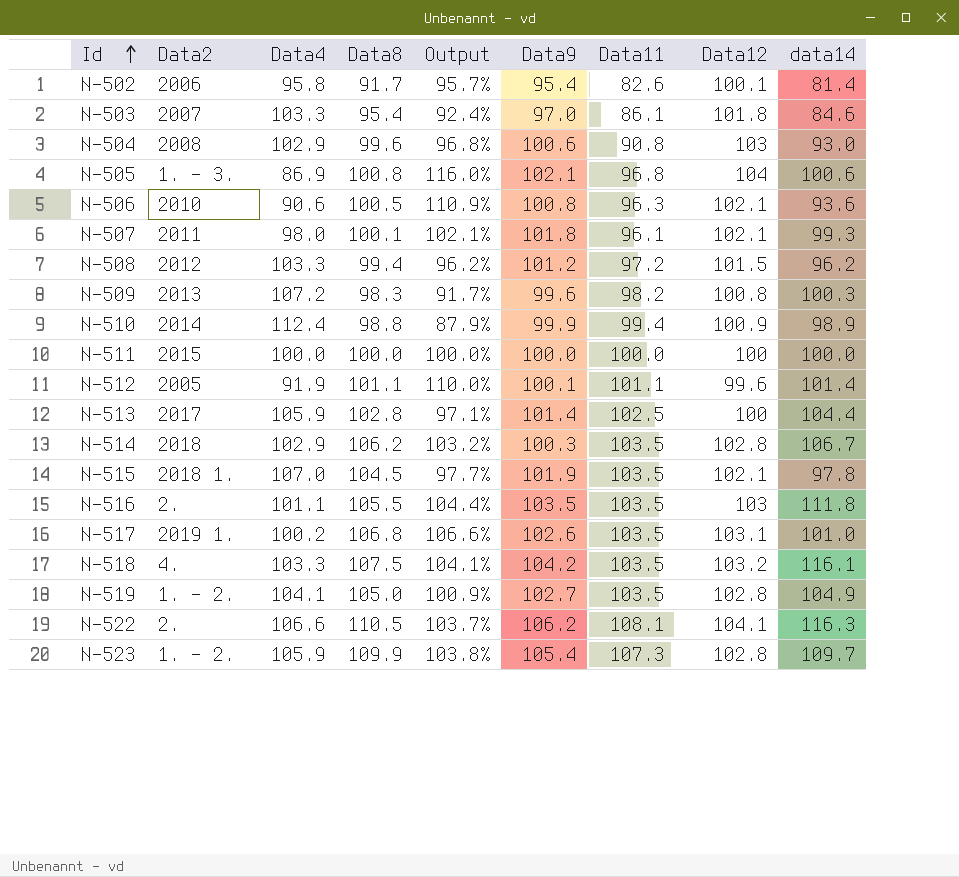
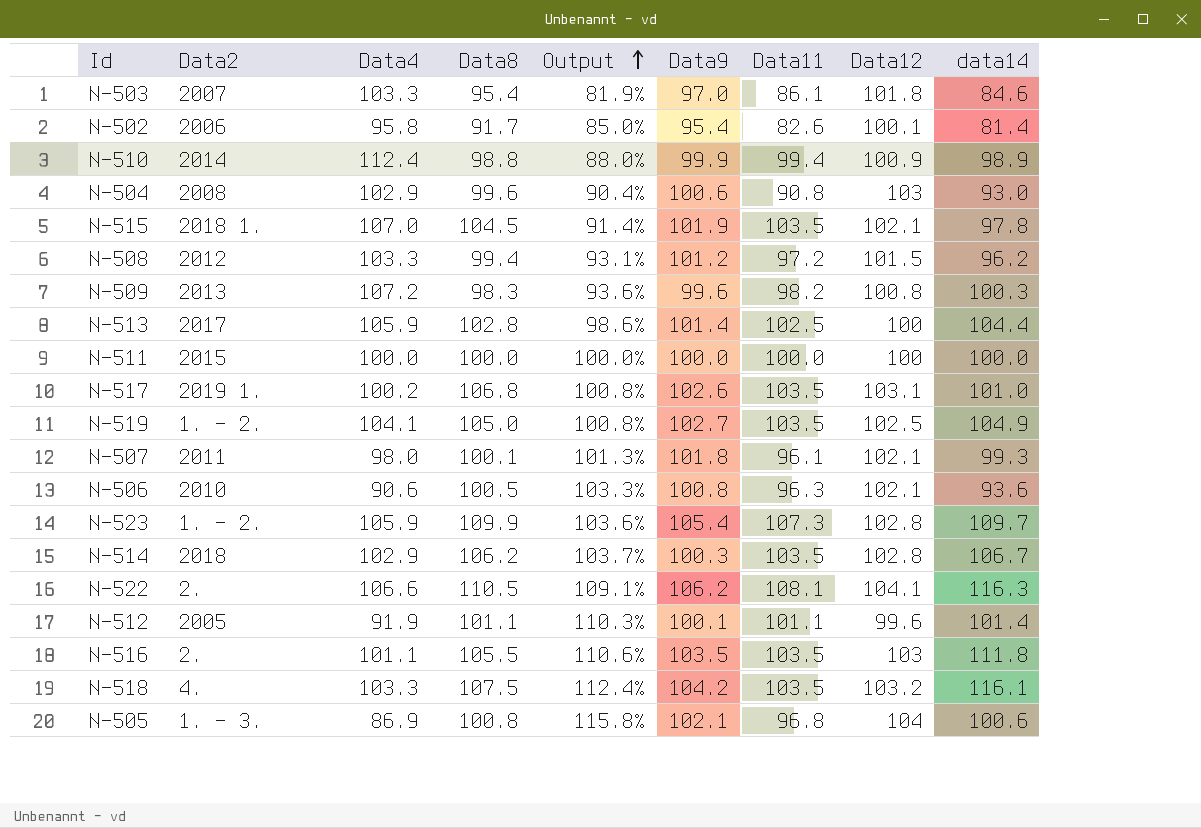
row order: Id ascending -> Output ascending
column Output | formula: [Data8] / [Data4] -> [data14] / [Data4]
N-519 | Data12: 102.8 -> 102.5

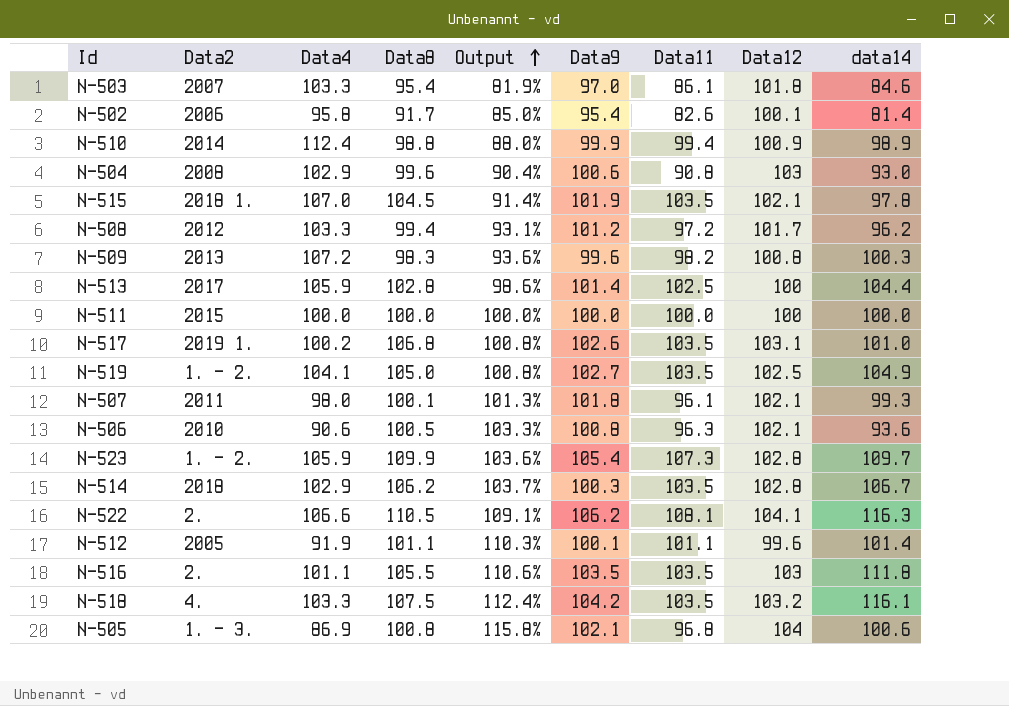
N-508 | Data12: 101.5 -> 101.7

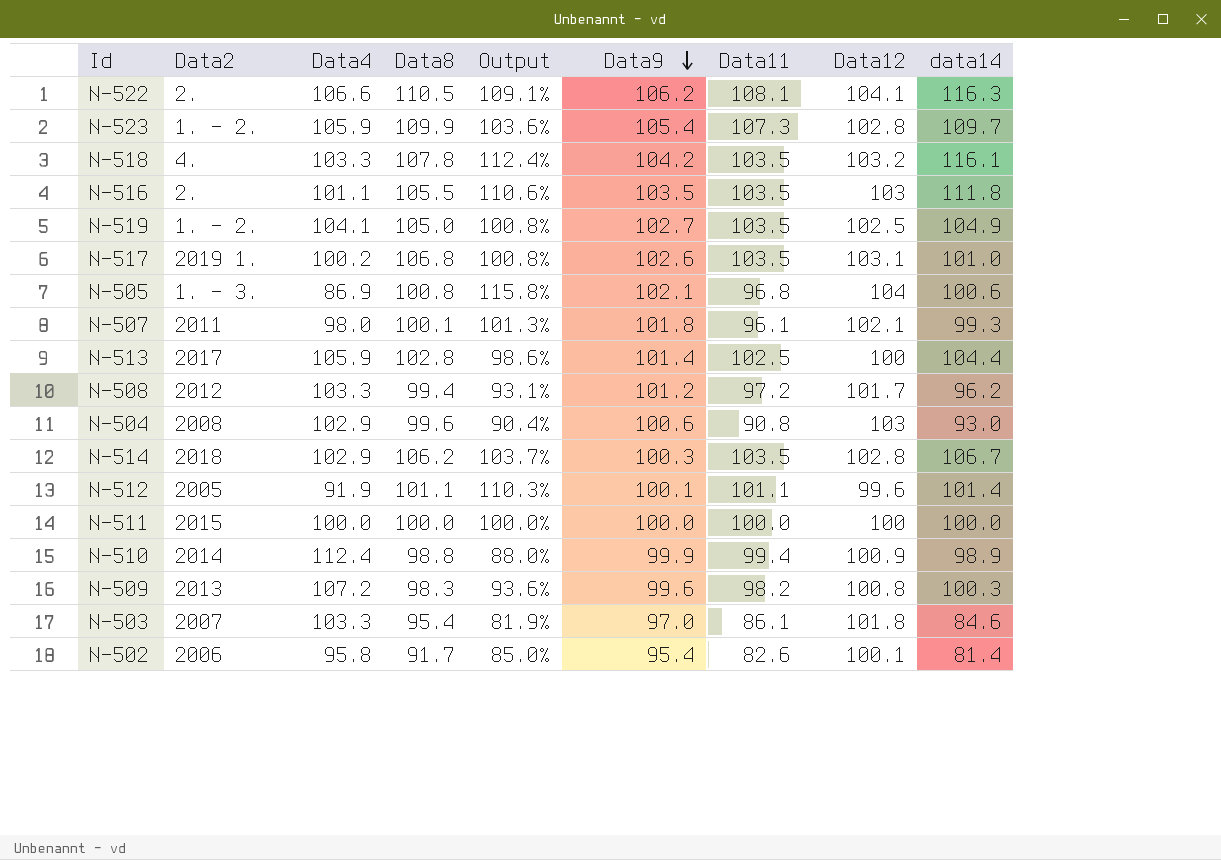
row order: Output ascending -> Data9 descending
row N-515: 2018 1. | 107.0 | 104.5 | 91.4% | 101.9 | 103.5 | 102.1 | 97.8 -> none
row N-506: 2010 | 90.6 | 100.5 | 103.3% | 100.8 | 96.3 | 102.1 | 93.6 -> none
N-518 | Data8: 107.5 -> 107.8

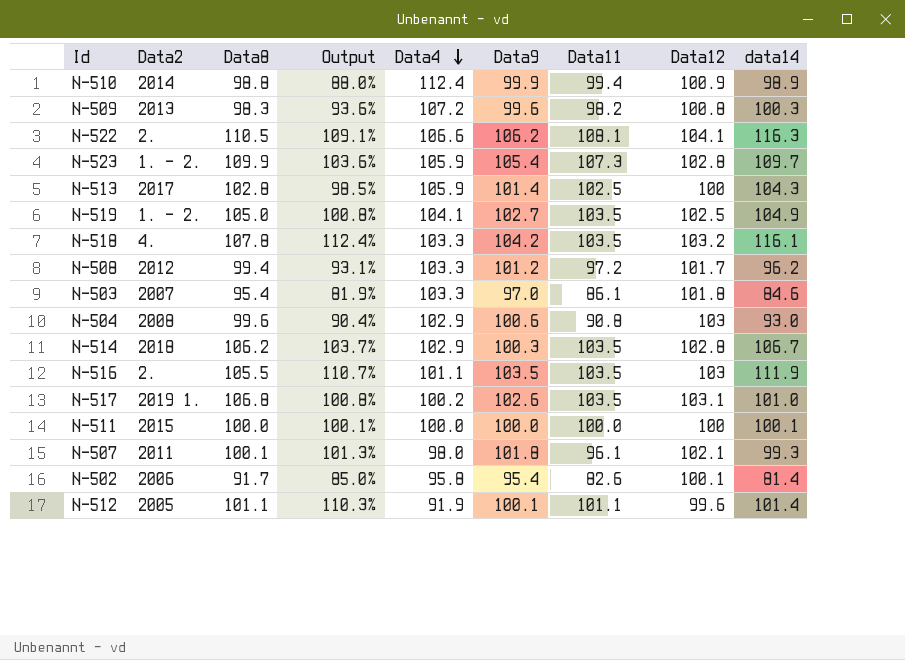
row order: Data9 descending -> Data4 descending
column Data4 | position: 3 -> 5
row N-505: 1. - 3. | 86.9 | 100.8 | 115.8% | 102.1 | 96.8 | 104 | 100.6 -> none
N-513 | Output: 98.6% -> 98.5%
N-513 | data14: 104.4 -> 104.3
N-516 | Output: 110.6% -> 110.7%
N-516 | data14: 111.8 -> 111.9
N-511 | Output: 100.0% -> 100.1%
N-511 | data14: 100.0 -> 100.1

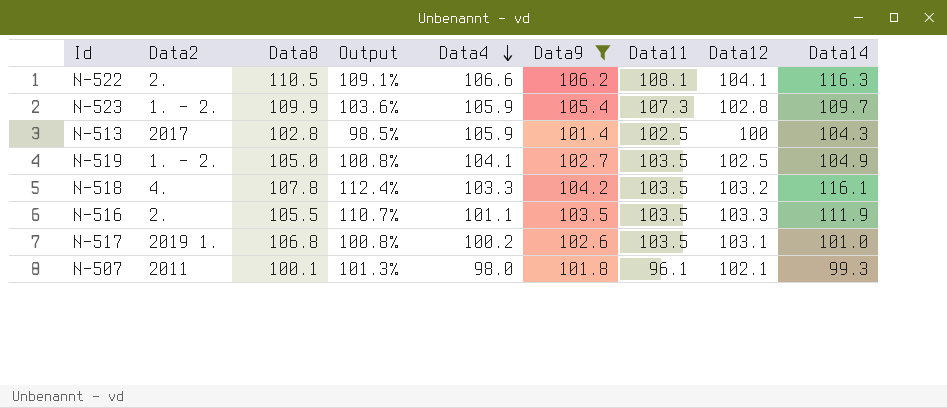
filter: none -> Data9 >= 101.4
column name: data14 -> Data14
N-516 | Data12: 103 -> 103.3

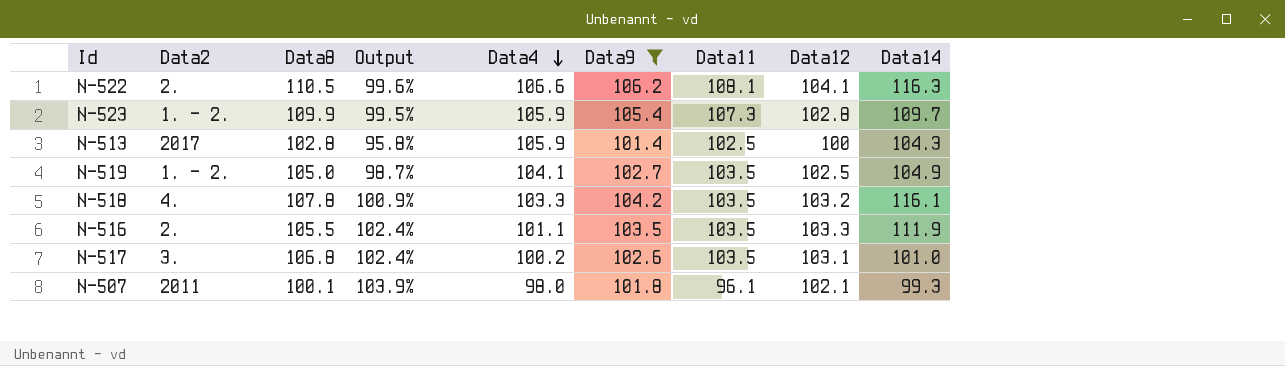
column Output | formula: [Data14] / [Data4] -> [Data9] / [Data4]
N-517 | Data2: 2019 1. -> 3.

